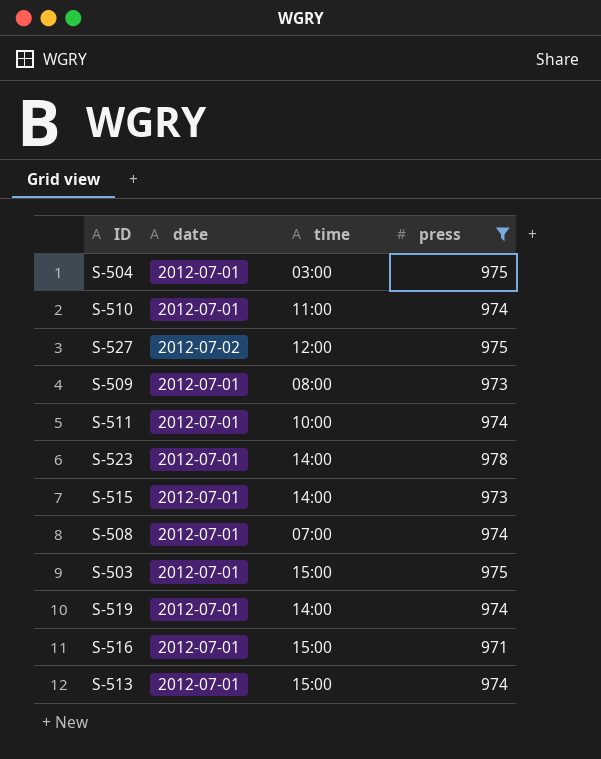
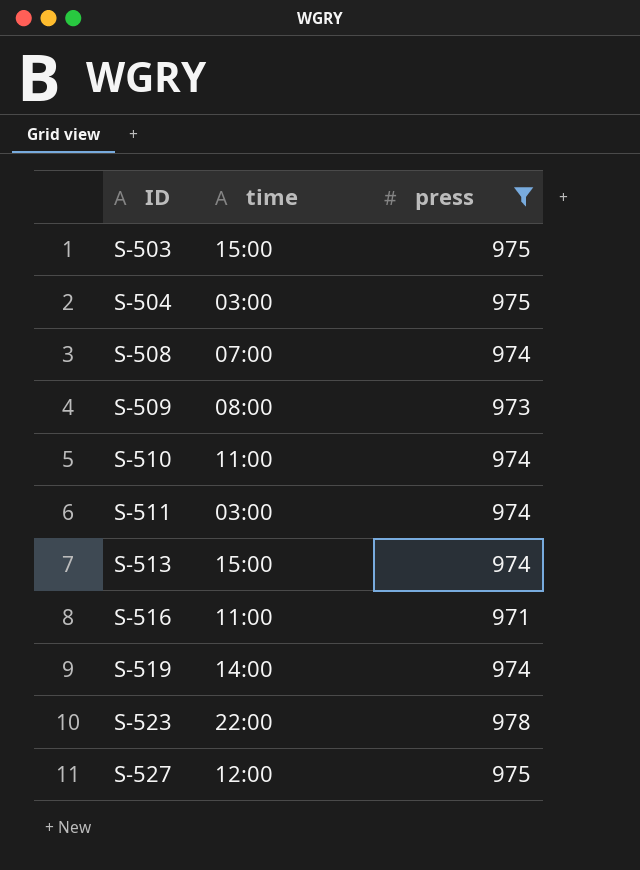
row order: none -> ID ascending
column date | position: 2 -> none
row S-515: 2012-07-01 | 14:00 | 973 -> none
S-511 | time: 10:00 -> 03:00
S-516 | time: 15:00 -> 11:00
S-523 | time: 14:00 -> 22:00

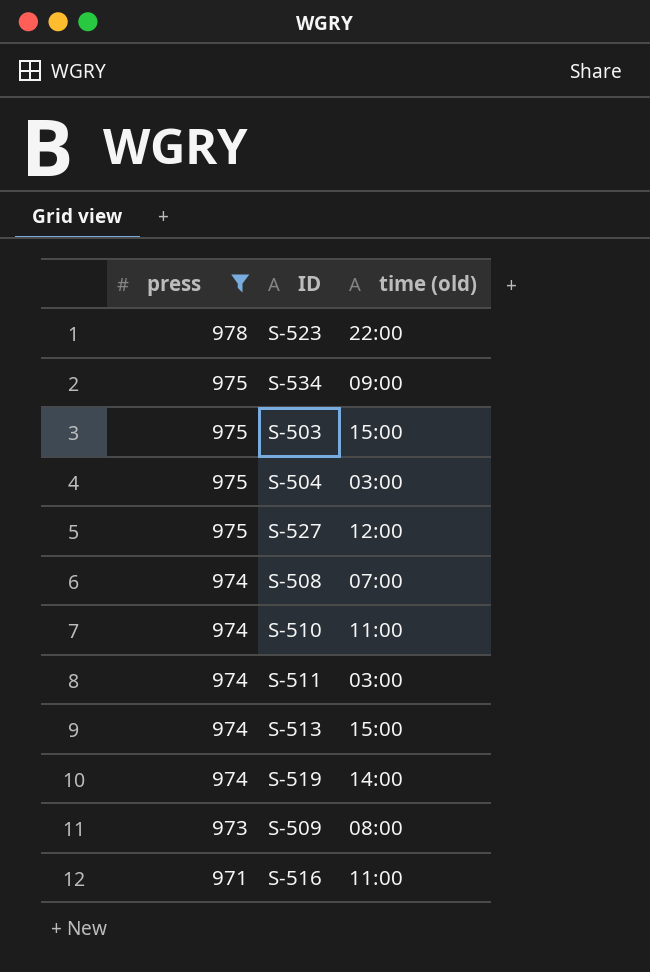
row order: ID ascending -> press descending
column press | position: 3 -> 1
column name: time -> time (old)
row S-534: none -> 975 | 09:00

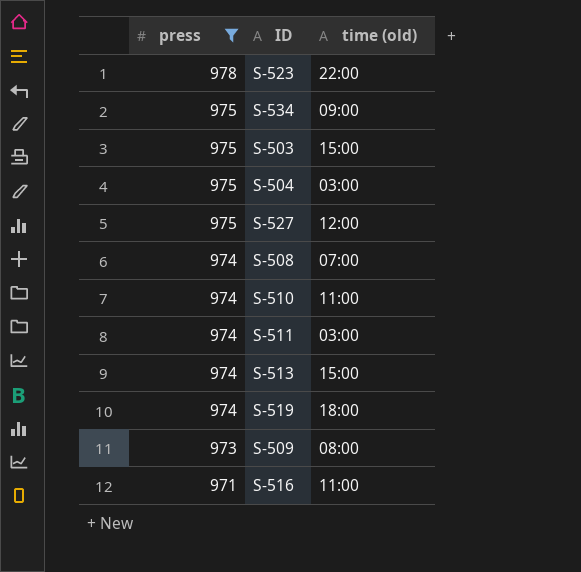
S-519 | time (old): 14:00 -> 18:00

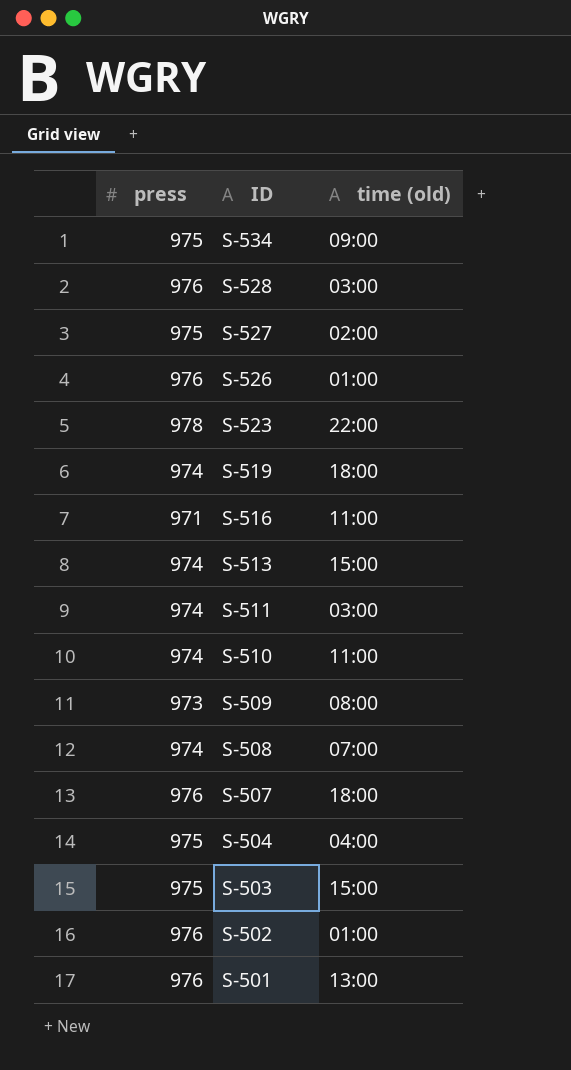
filter: press != 976 -> none
row order: press descending -> ID descending
S-527 | time (old): 12:00 -> 02:00
S-504 | time (old): 03:00 -> 04:00

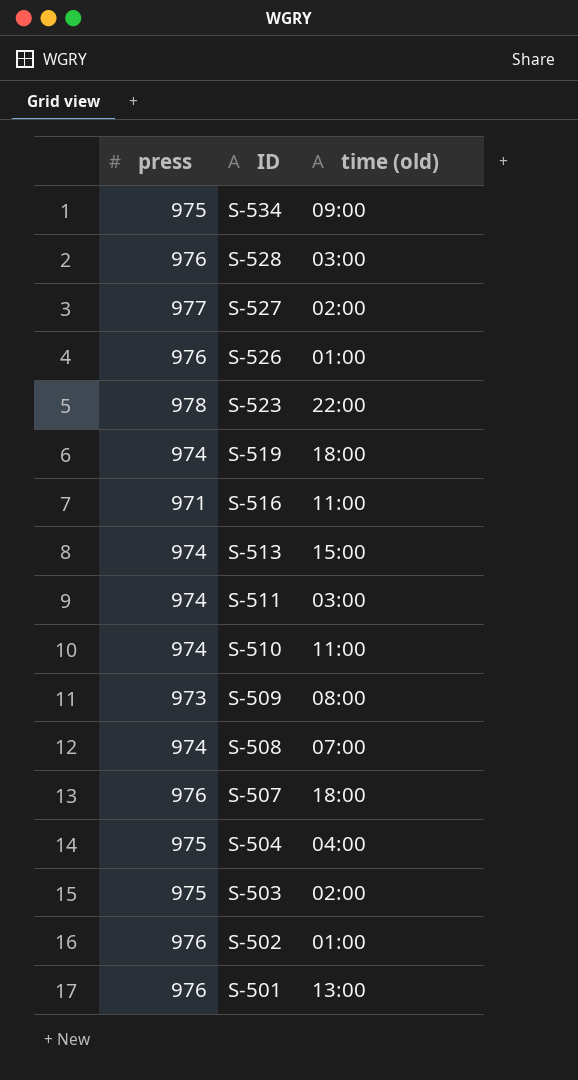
S-527 | press: 975 -> 977
S-503 | time (old): 15:00 -> 02:00

